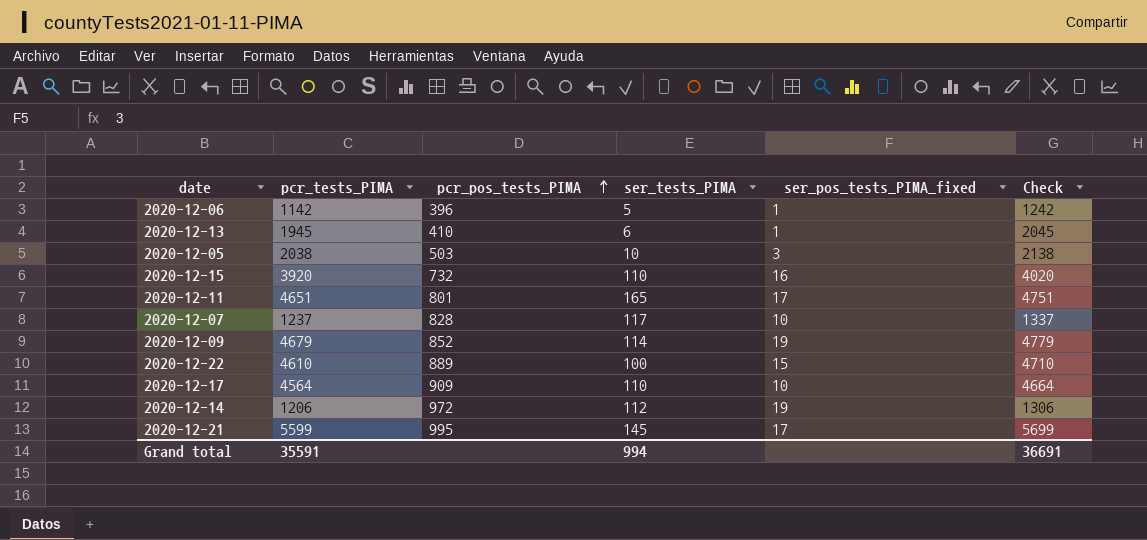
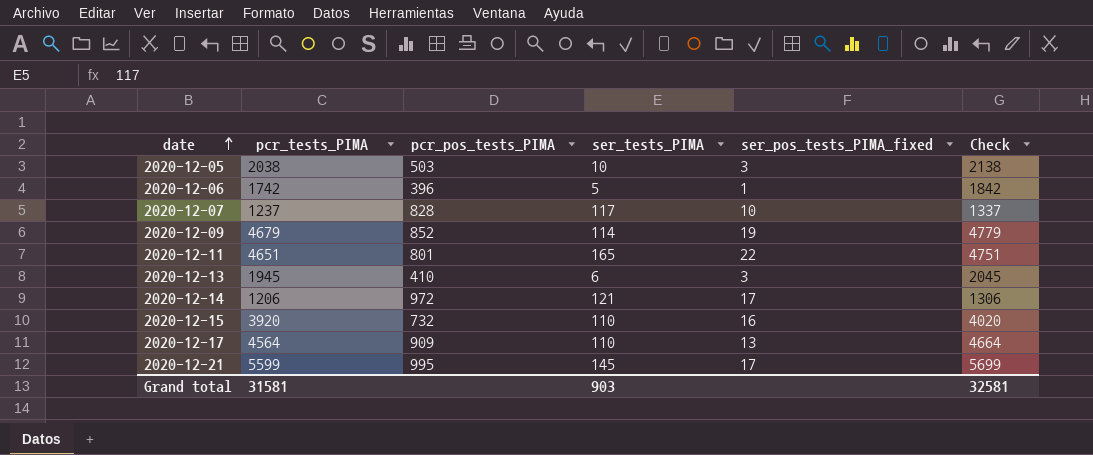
row order: pcr_pos_tests_PIMA ascending -> date ascending
row 2020-12-22: 4610 | 889 | 100 | 15 | 4710 -> none
2020-12-06 | pcr_tests_PIMA: 1142 -> 1742
2020-12-06 | Check: 1242 -> 1842
2020-12-11 | ser_pos_tests_PIMA_fixed: 17 -> 22
2020-12-13 | ser_pos_tests_PIMA_fixed: 1 -> 3
2020-12-14 | ser_tests_PIMA: 112 -> 121
2020-12-14 | ser_pos_tests_PIMA_fixed: 19 -> 17
2020-12-17 | ser_pos_tests_PIMA_fixed: 10 -> 13
Grand total | pcr_tests_PIMA: 35591 -> 31581
Grand total | ser_tests_PIMA: 994 -> 903
Grand total | Check: 36691 -> 32581

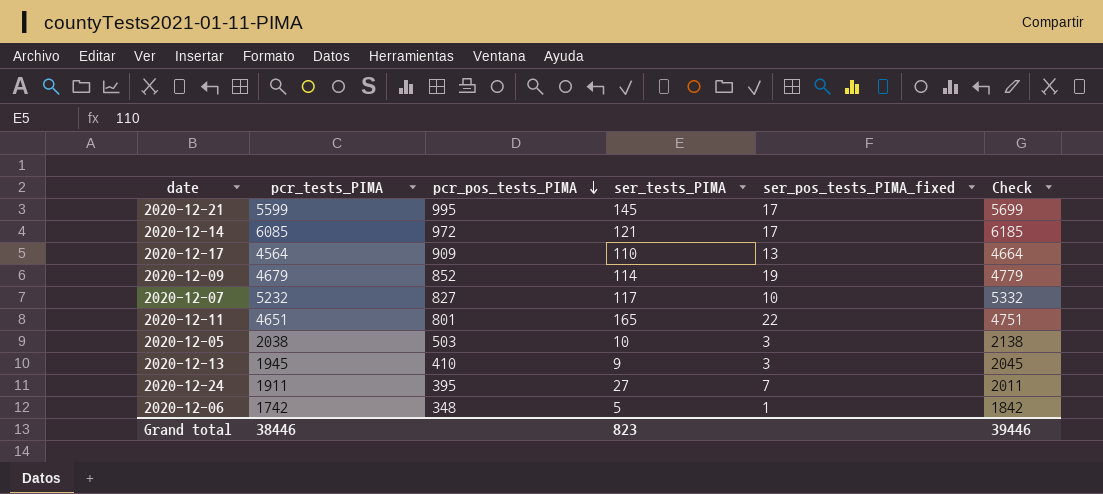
row order: date ascending -> pcr_pos_tests_PIMA descending
row 2020-12-15: 3920 | 732 | 110 | 16 | 4020 -> none
2020-12-14 | pcr_tests_PIMA: 1206 -> 6085
2020-12-14 | Check: 1306 -> 6185
2020-12-07 | pcr_tests_PIMA: 1237 -> 5232
2020-12-07 | pcr_pos_tests_PIMA: 828 -> 827
2020-12-07 | Check: 1337 -> 5332
2020-12-13 | ser_tests_PIMA: 6 -> 9
row 2020-12-24: none -> 1911 | 395 | 27 | 7 | 2011
2020-12-06 | pcr_pos_tests_PIMA: 396 -> 348
Grand total | pcr_tests_PIMA: 31581 -> 38446
Grand total | ser_tests_PIMA: 903 -> 823
Grand total | Check: 32581 -> 39446

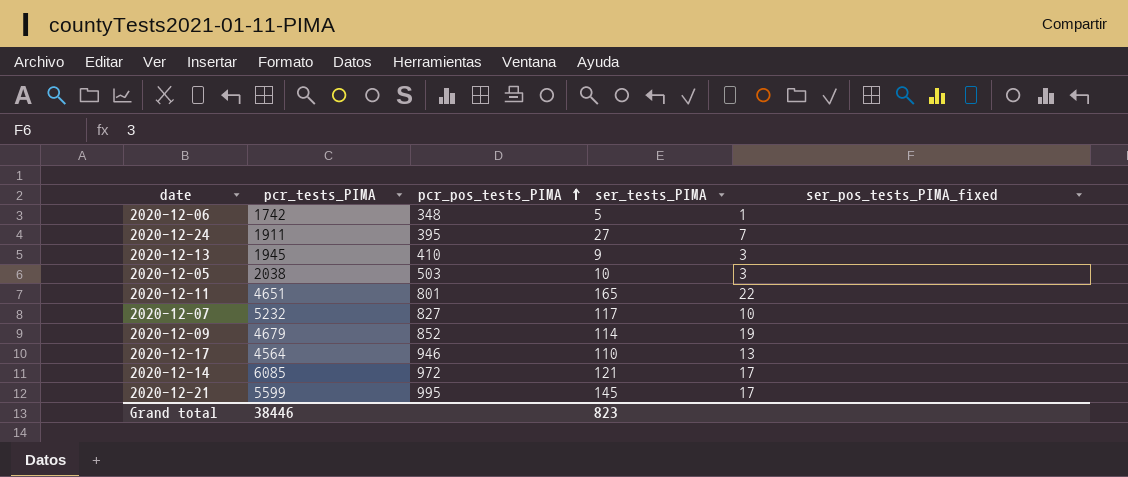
row order: pcr_pos_tests_PIMA descending -> pcr_pos_tests_PIMA ascending
column Check | formula: [pcr_tests_PIMA] + 100 -> none
2020-12-17 | pcr_pos_tests_PIMA: 909 -> 946

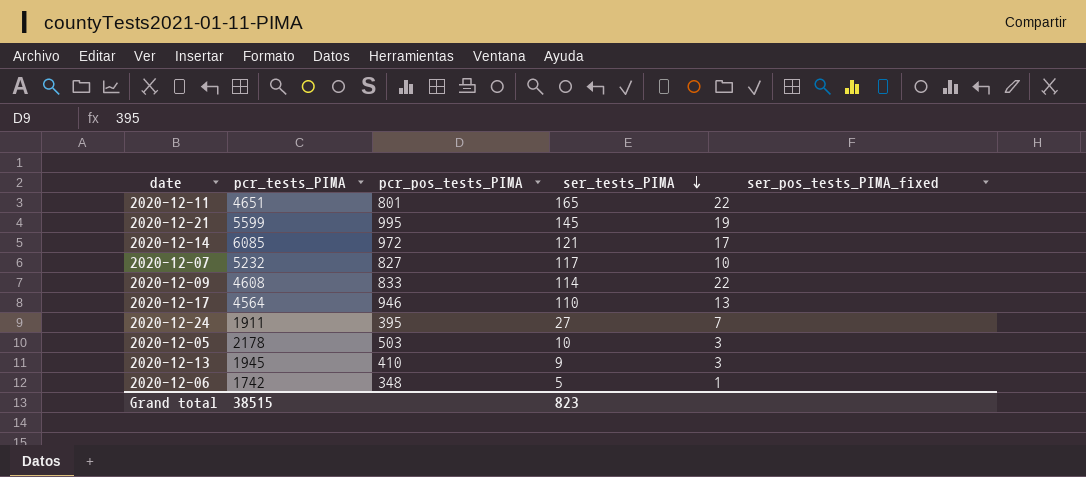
row order: pcr_pos_tests_PIMA ascending -> ser_tests_PIMA descending
2020-12-21 | ser_pos_tests_PIMA_fixed: 17 -> 19
2020-12-09 | pcr_tests_PIMA: 4679 -> 4608
2020-12-09 | pcr_pos_tests_PIMA: 852 -> 833
2020-12-09 | ser_pos_tests_PIMA_fixed: 19 -> 22
2020-12-05 | pcr_tests_PIMA: 2038 -> 2178
Grand total | pcr_tests_PIMA: 38446 -> 38515

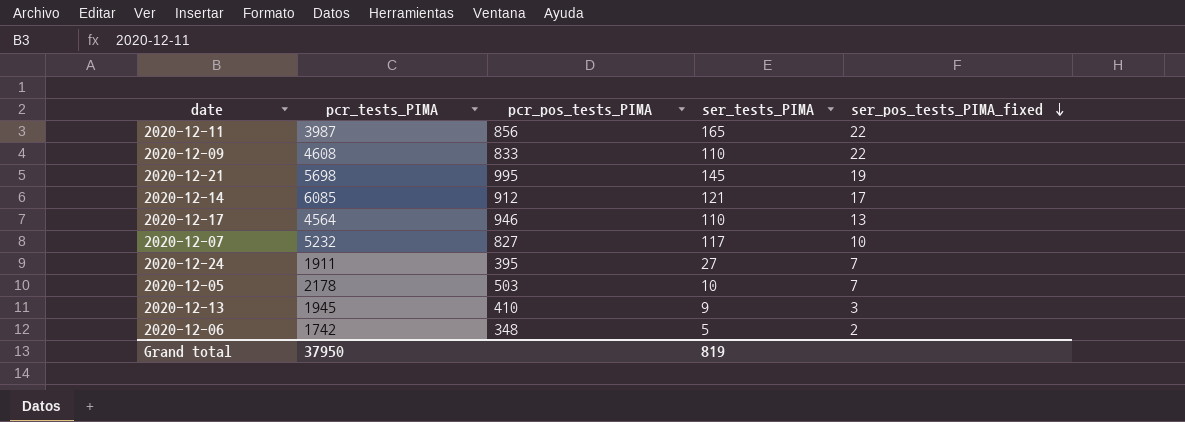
row order: ser_tests_PIMA descending -> ser_pos_tests_PIMA_fixed descending
2020-12-11 | pcr_tests_PIMA: 4651 -> 3987
2020-12-11 | pcr_pos_tests_PIMA: 801 -> 856
2020-12-09 | ser_tests_PIMA: 114 -> 110
2020-12-21 | pcr_tests_PIMA: 5599 -> 5698
2020-12-14 | pcr_pos_tests_PIMA: 972 -> 912
2020-12-05 | ser_pos_tests_PIMA_fixed: 3 -> 7
2020-12-06 | ser_pos_tests_PIMA_fixed: 1 -> 2
Grand total | pcr_tests_PIMA: 38515 -> 37950
Grand total | ser_tests_PIMA: 823 -> 819

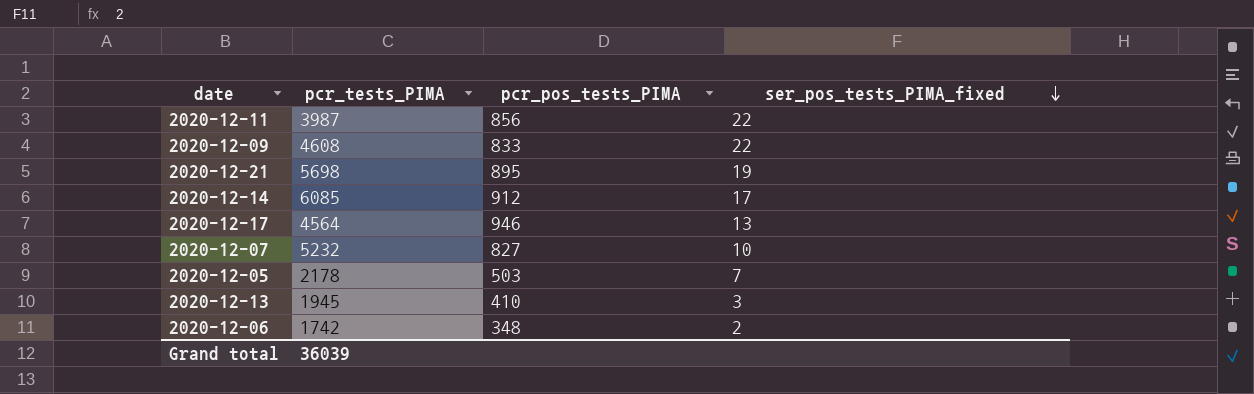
column ser_tests_PIMA | position: 4 -> none
row 2020-12-24: 1911 | 395 | 27 | 7 -> none
2020-12-21 | pcr_pos_tests_PIMA: 995 -> 895
Grand total | pcr_tests_PIMA: 37950 -> 36039

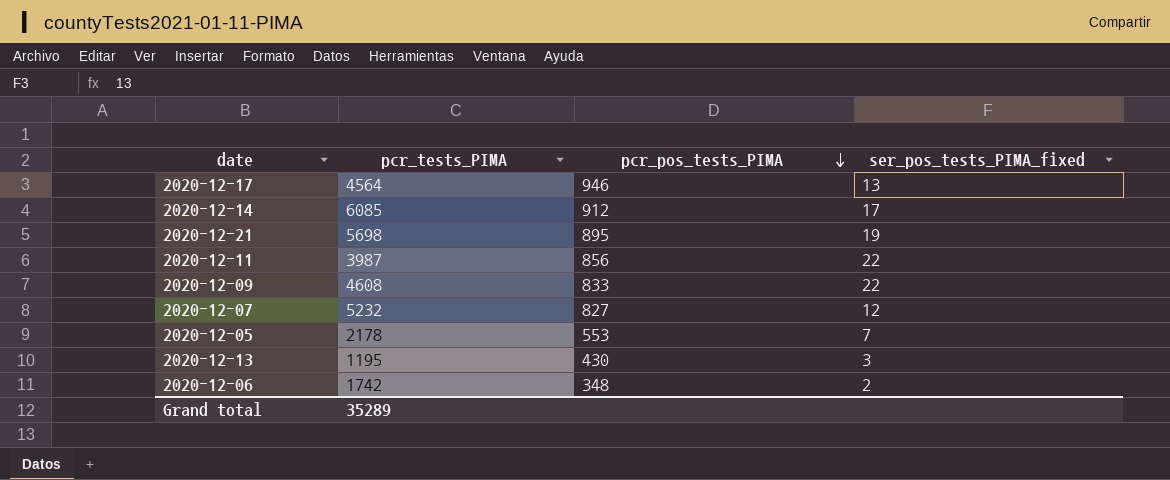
row order: ser_pos_tests_PIMA_fixed descending -> pcr_pos_tests_PIMA descending
2020-12-07 | ser_pos_tests_PIMA_fixed: 10 -> 12
2020-12-05 | pcr_pos_tests_PIMA: 503 -> 553
2020-12-13 | pcr_tests_PIMA: 1945 -> 1195
2020-12-13 | pcr_pos_tests_PIMA: 410 -> 430
Grand total | pcr_tests_PIMA: 36039 -> 35289

